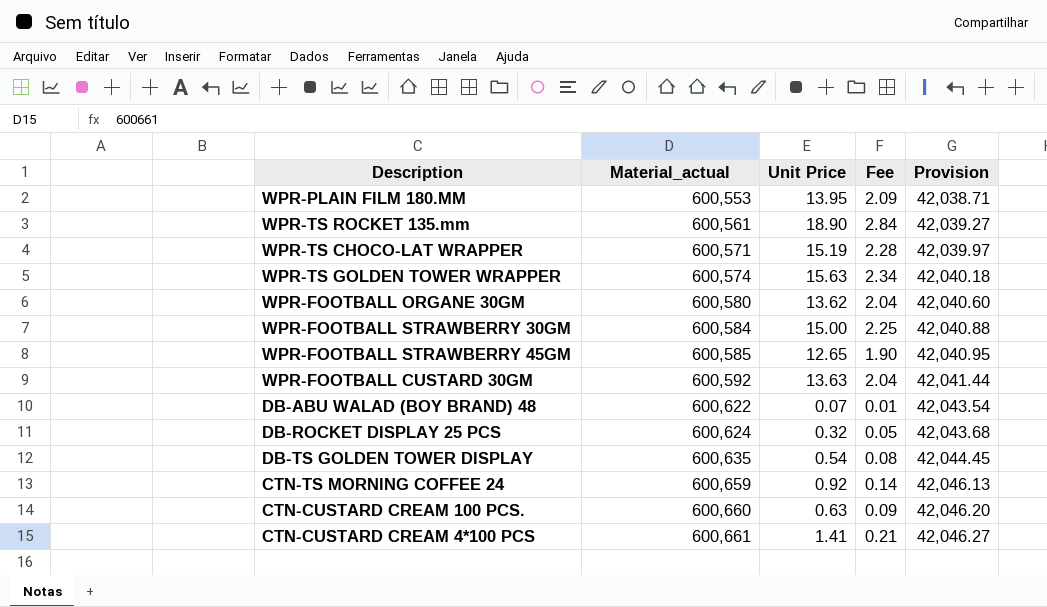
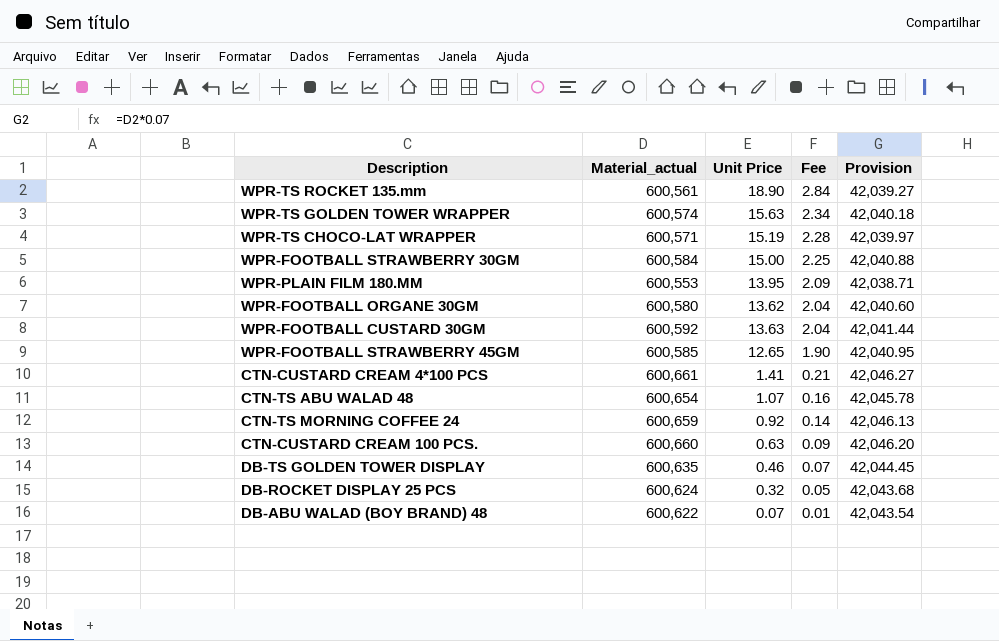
row order: Material_actual ascending -> Fee descending
row CTN-TS ABU WALAD 48: none -> 600,654 | 1.07 | 0.16 | 42,045.78
DB-TS GOLDEN TOWER DISPLAY | Unit Price: 0.54 -> 0.46
DB-TS GOLDEN TOWER DISPLAY | Fee: 0.08 -> 0.07

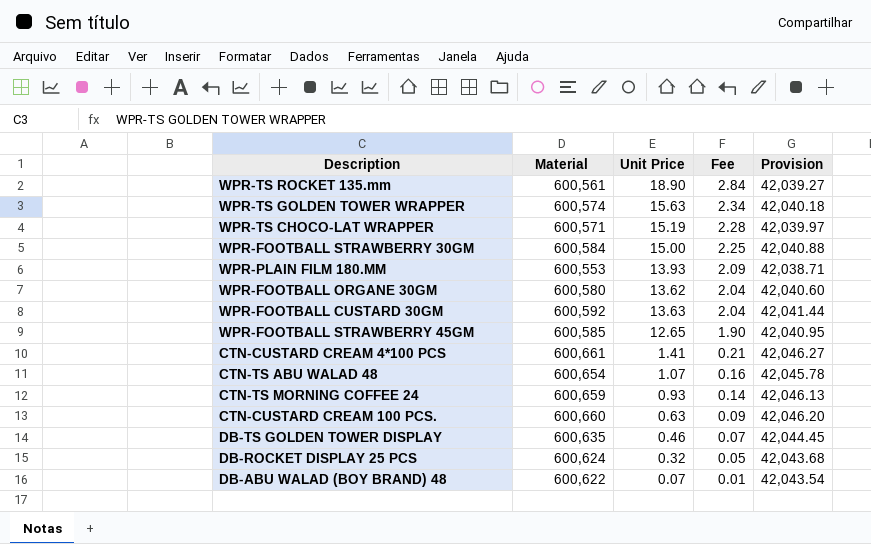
column name: Material_actual -> Material
WPR-PLAIN FILM 180.MM | Unit Price: 13.95 -> 13.93
CTN-TS MORNING COFFEE 24 | Unit Price: 0.92 -> 0.93

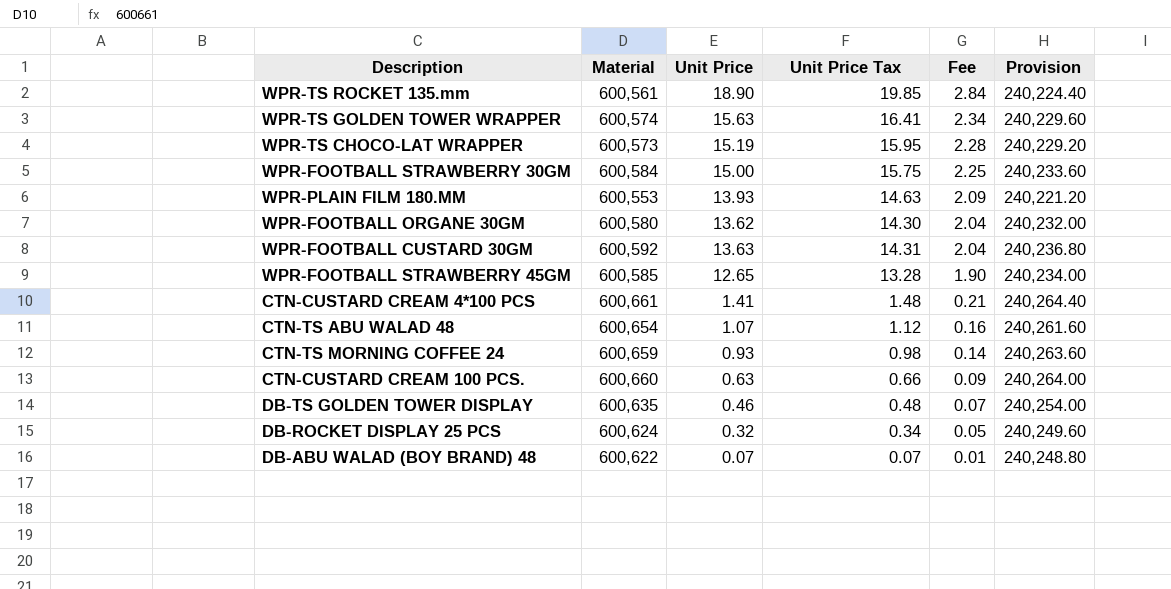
column Unit Price Tax | formula: none -> [Unit Price] * 1.05
column Provision | formula: [Material] * 0.07 -> [Material] * 0.4
WPR-TS CHOCO-LAT WRAPPER | Material: 600,571 -> 600,573

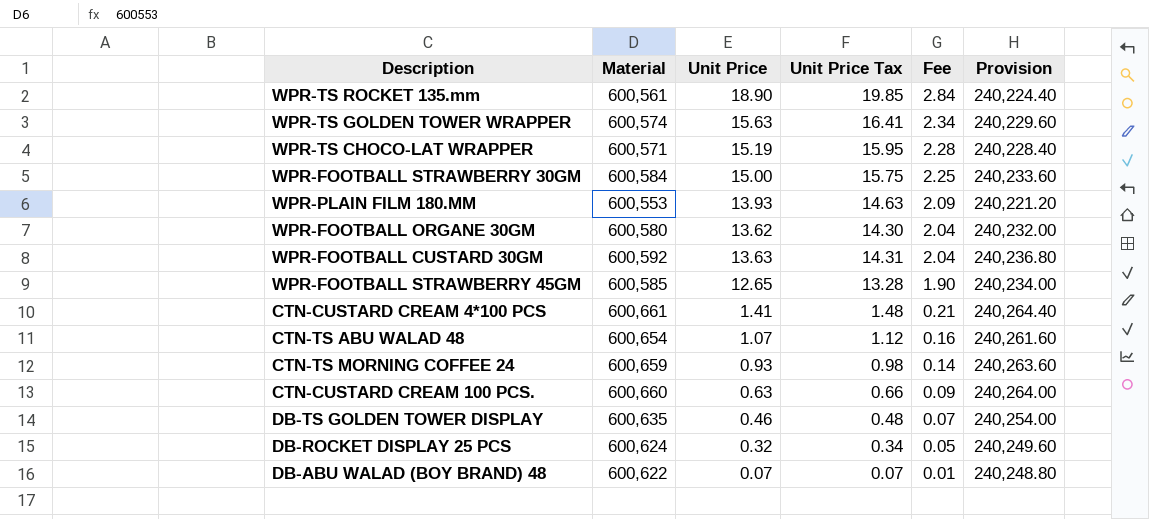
WPR-TS CHOCO-LAT WRAPPER | Material: 600,573 -> 600,571
WPR-TS CHOCO-LAT WRAPPER | Provision: 240,229.20 -> 240,228.40

